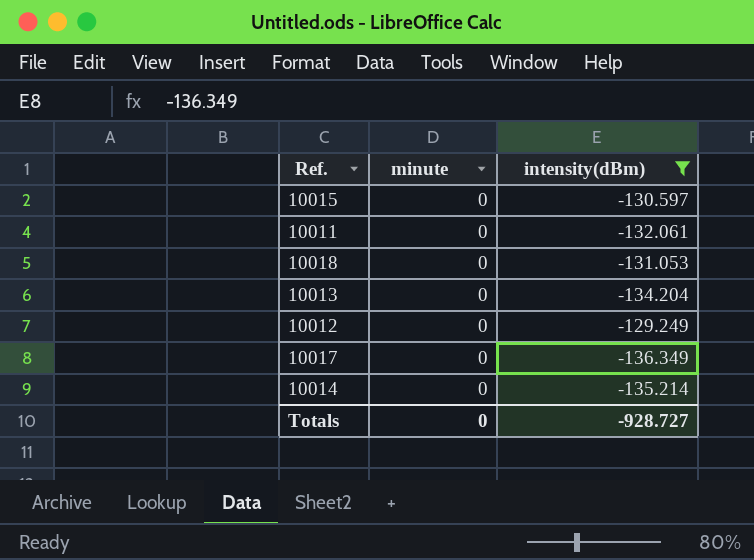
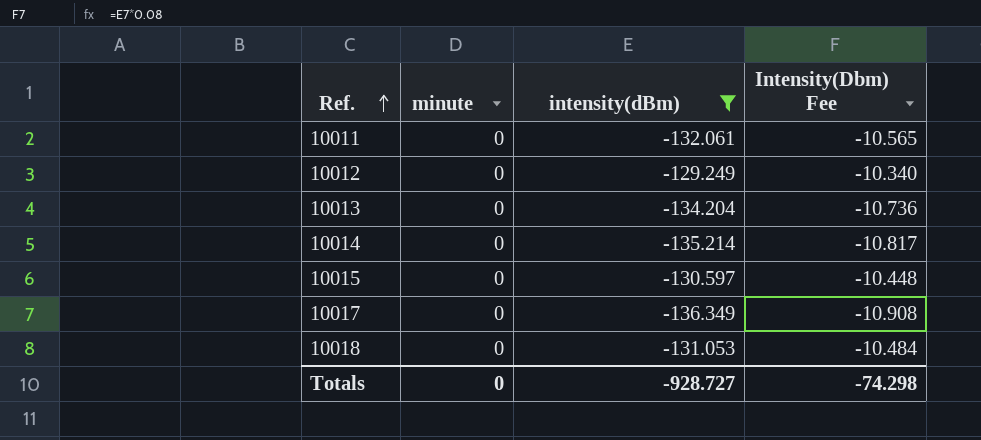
row order: none -> Ref. ascending
column Intensity(Dbm) Fee | formula: none -> [intensity(dBm)] * 0.08

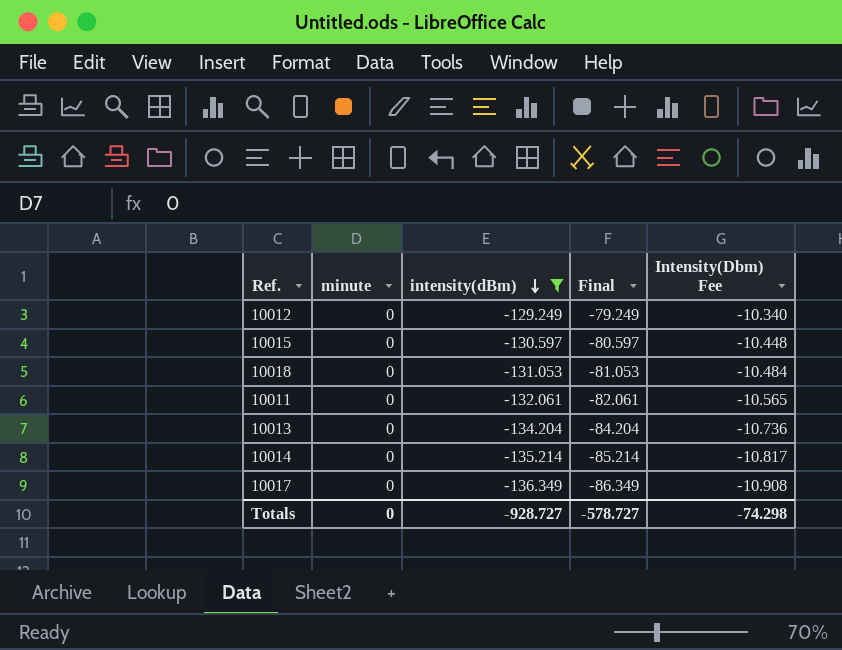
row order: Ref. ascending -> intensity(dBm) descending
column Final | formula: none -> [intensity(dBm)] + 50

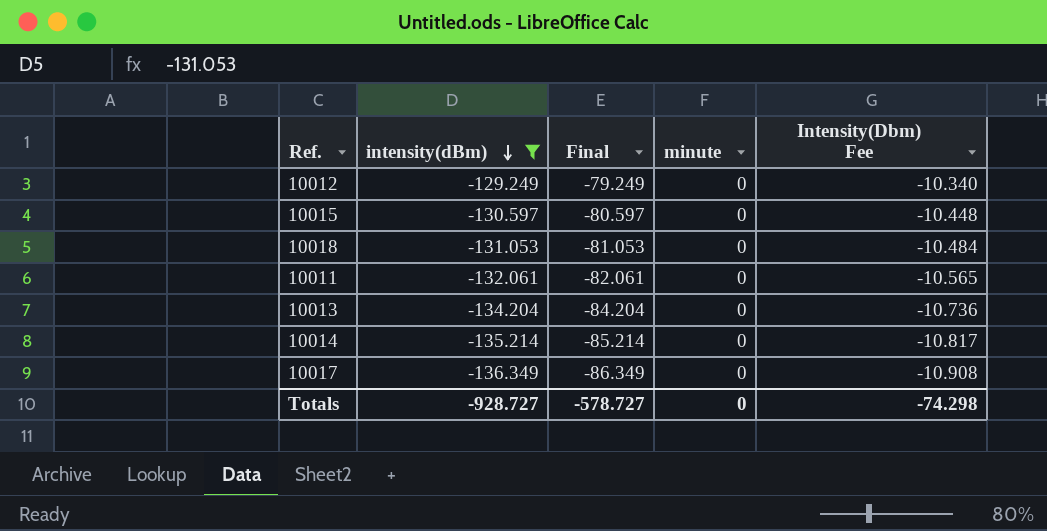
column minute | position: 2 -> 4

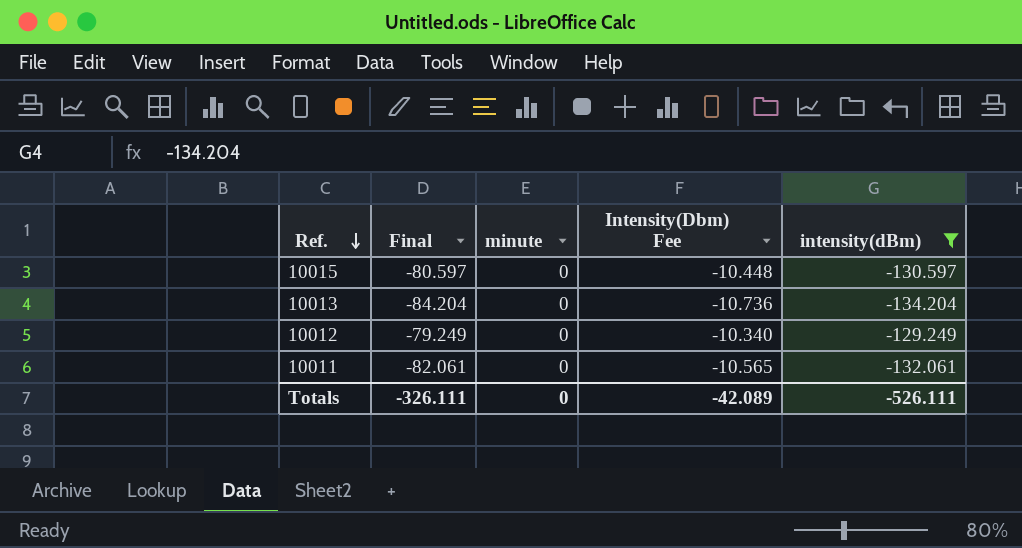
row order: intensity(dBm) descending -> Ref. descending
column intensity(dBm) | position: 2 -> 5
row 10018: -131.053 | -81.053 | 0 | -10.484 -> none
row 10014: -135.214 | -85.214 | 0 | -10.817 -> none
row 10017: -136.349 | -86.349 | 0 | -10.908 -> none
Totals | Final: -578.727 -> -326.111
Totals | Intensity(Dbm) Fee: -74.298 -> -42.089
Totals | intensity(dBm): -928.727 -> -526.111

